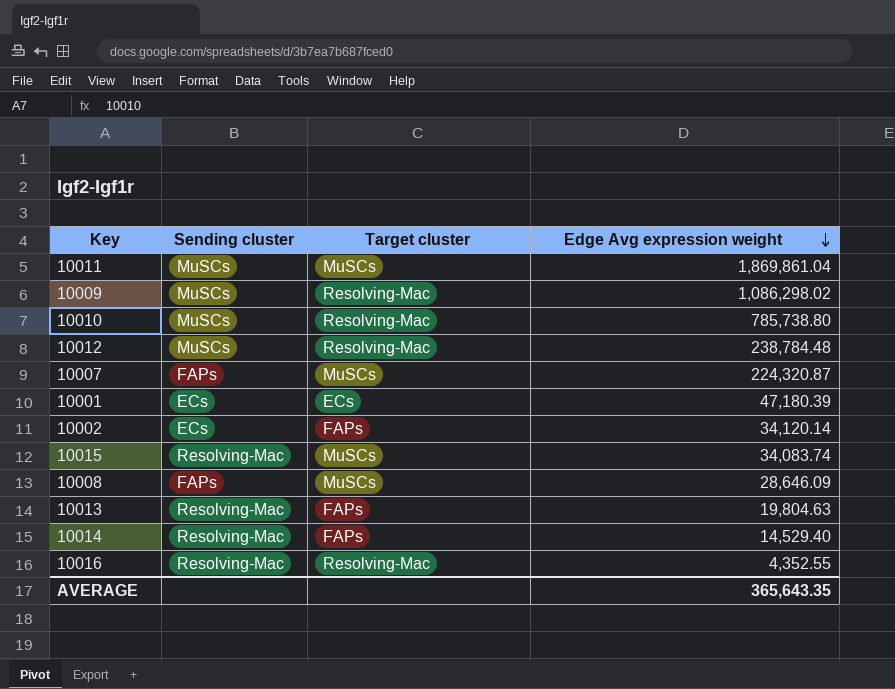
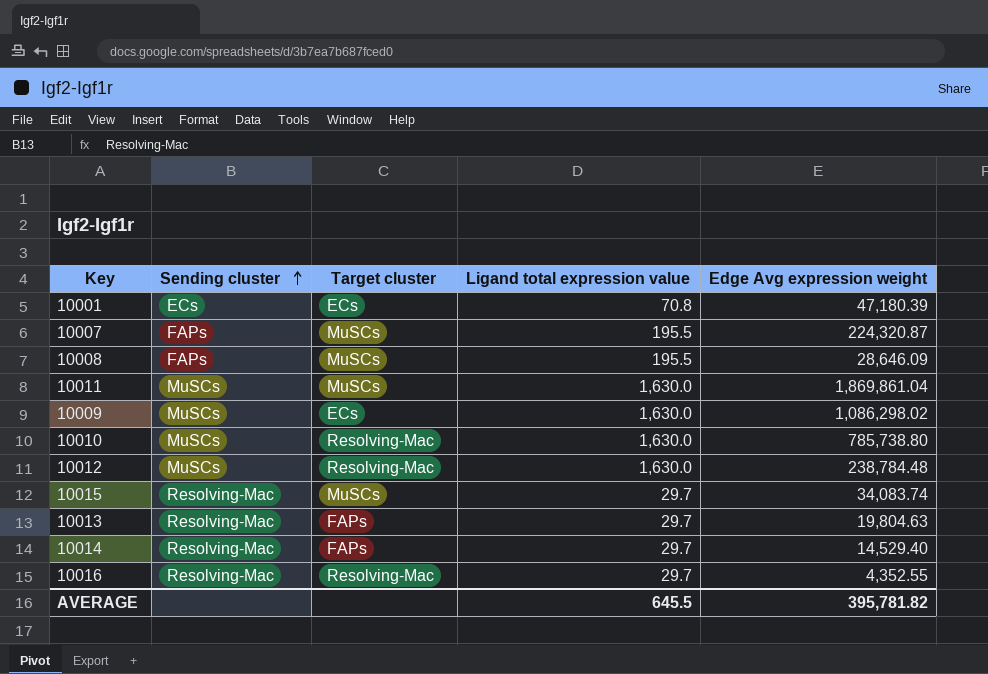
row order: Edge Avg expression weight descending -> Sending cluster ascending
column Ligand total expression value | position: none -> 4
row 10002: ECs | FAPs | 34,120.14 -> none
10009 | Target cluster: Resolving-Mac -> ECs
AVERAGE | Edge Avg expression weight: 365,643.35 -> 395,781.82

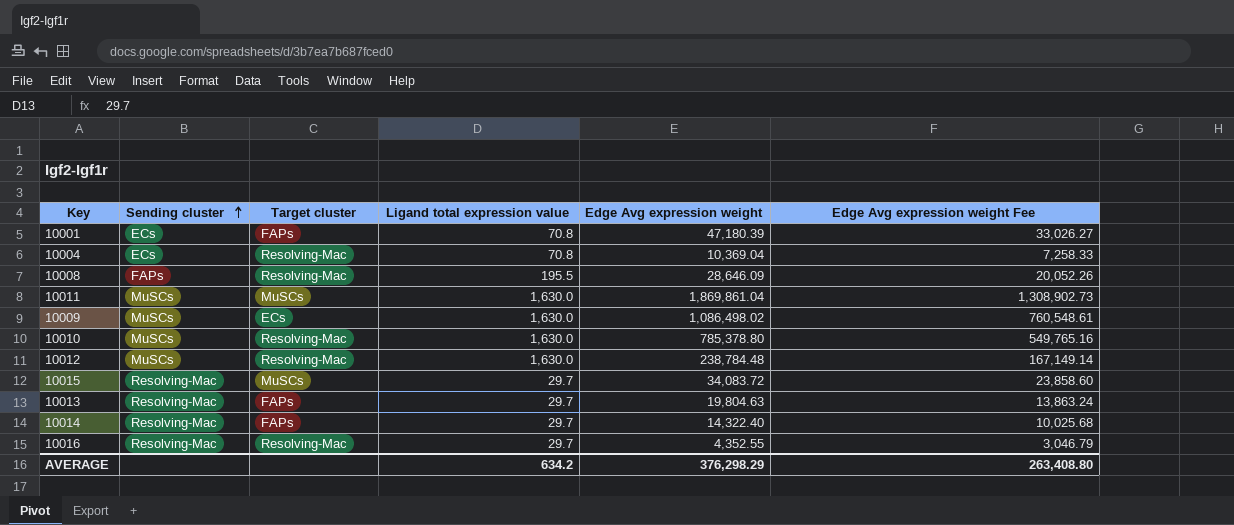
column Edge Avg expression weight Fee | formula: none -> [Edge Avg expression weight] * 0.7
row 10007: FAPs | MuSCs | 195.5 | 224,320.87 -> none
10001 | Target cluster: ECs -> FAPs
row 10004: none -> ECs | Resolving-Mac | 70.8 | 10,369.04 | 7,258.33
10008 | Target cluster: MuSCs -> Resolving-Mac
10009 | Edge Avg expression weight: 1,086,298.02 -> 1,086,498.02
10010 | Edge Avg expression weight: 785,738.80 -> 785,378.80
10015 | Edge Avg expression weight: 34,083.74 -> 34,083.72
10014 | Edge Avg expression weight: 14,529.40 -> 14,322.40
AVERAGE | Ligand total expression value: 645.5 -> 634.2
AVERAGE | Edge Avg expression weight: 395,781.82 -> 376,298.29

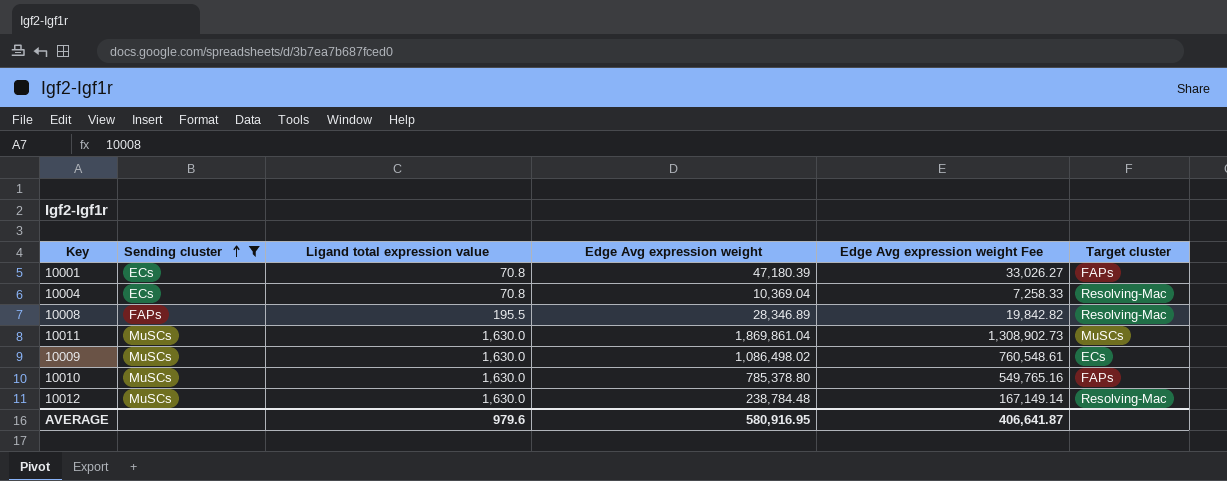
filter: none -> Sending cluster != Resolving-Mac
column Target cluster | position: 3 -> 6
10008 | Edge Avg expression weight: 28,646.09 -> 28,346.89
10008 | Edge Avg expression weight Fee: 20,052.26 -> 19,842.82
10010 | Target cluster: Resolving-Mac -> FAPs
AVERAGE | Ligand total expression value: 634.2 -> 979.6
AVERAGE | Edge Avg expression weight: 376,298.29 -> 580,916.95
AVERAGE | Edge Avg expression weight Fee: 263,408.80 -> 406,641.87

